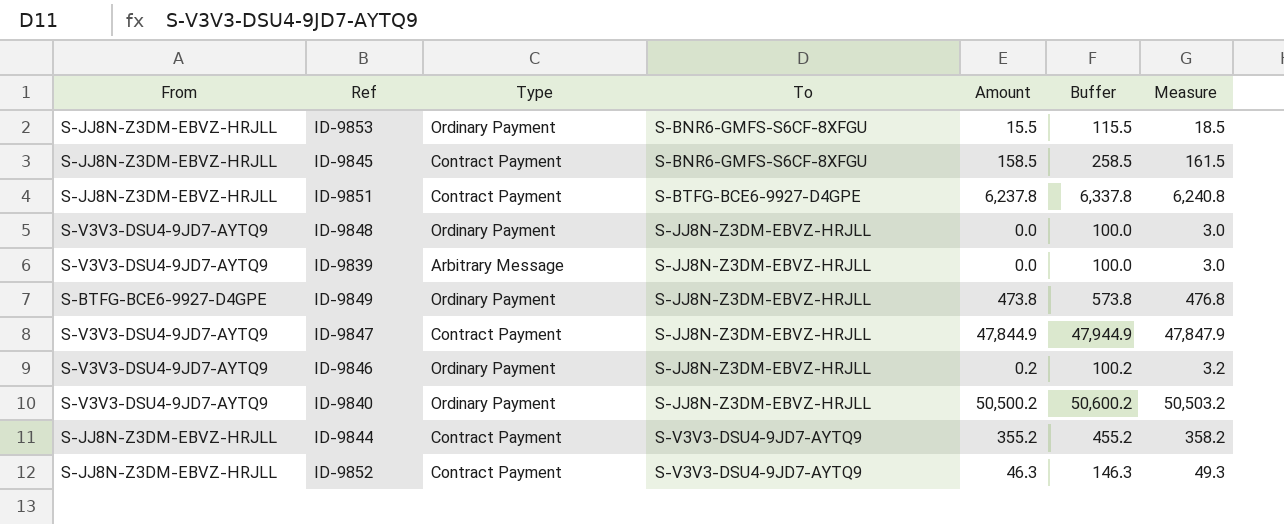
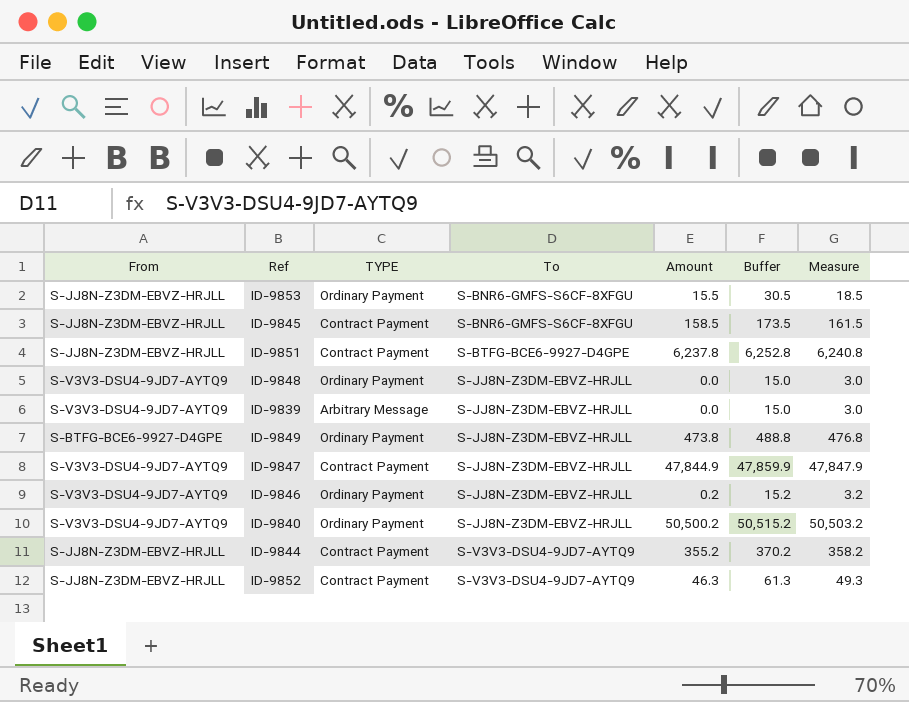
column name: Type -> TYPE
column Buffer | formula: [Amount] + 100 -> [Amount] + 15

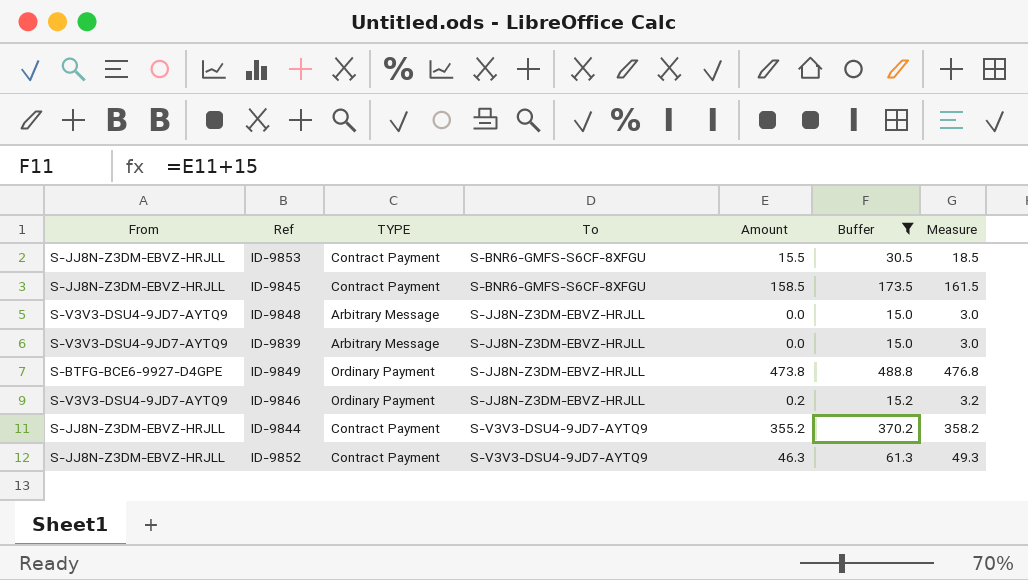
filter: none -> Buffer <= 488.8
ID-9853 | TYPE: Ordinary Payment -> Contract Payment
ID-9848 | TYPE: Ordinary Payment -> Arbitrary Message

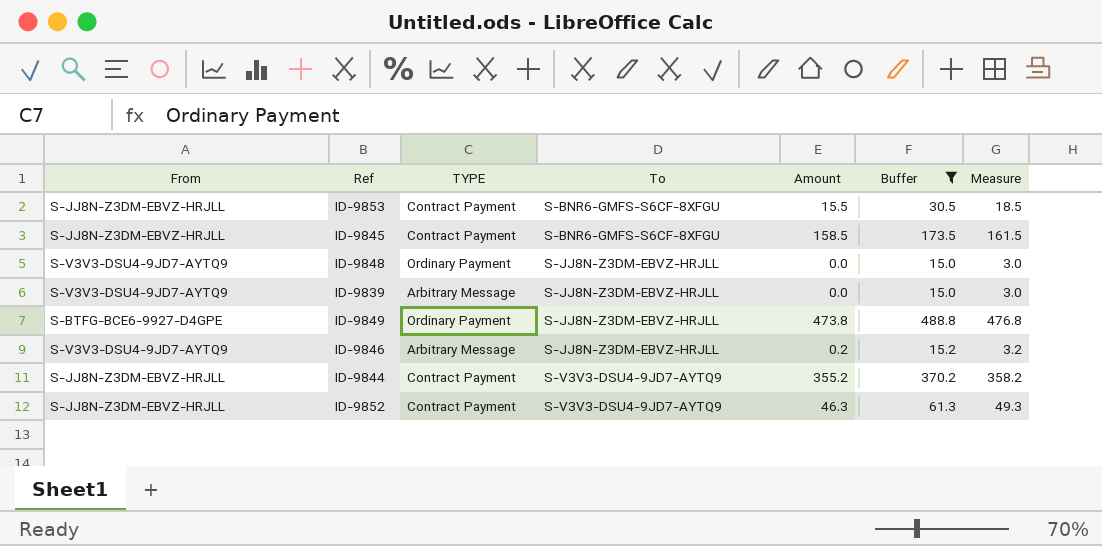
ID-9848 | TYPE: Arbitrary Message -> Ordinary Payment
ID-9846 | TYPE: Ordinary Payment -> Arbitrary Message

